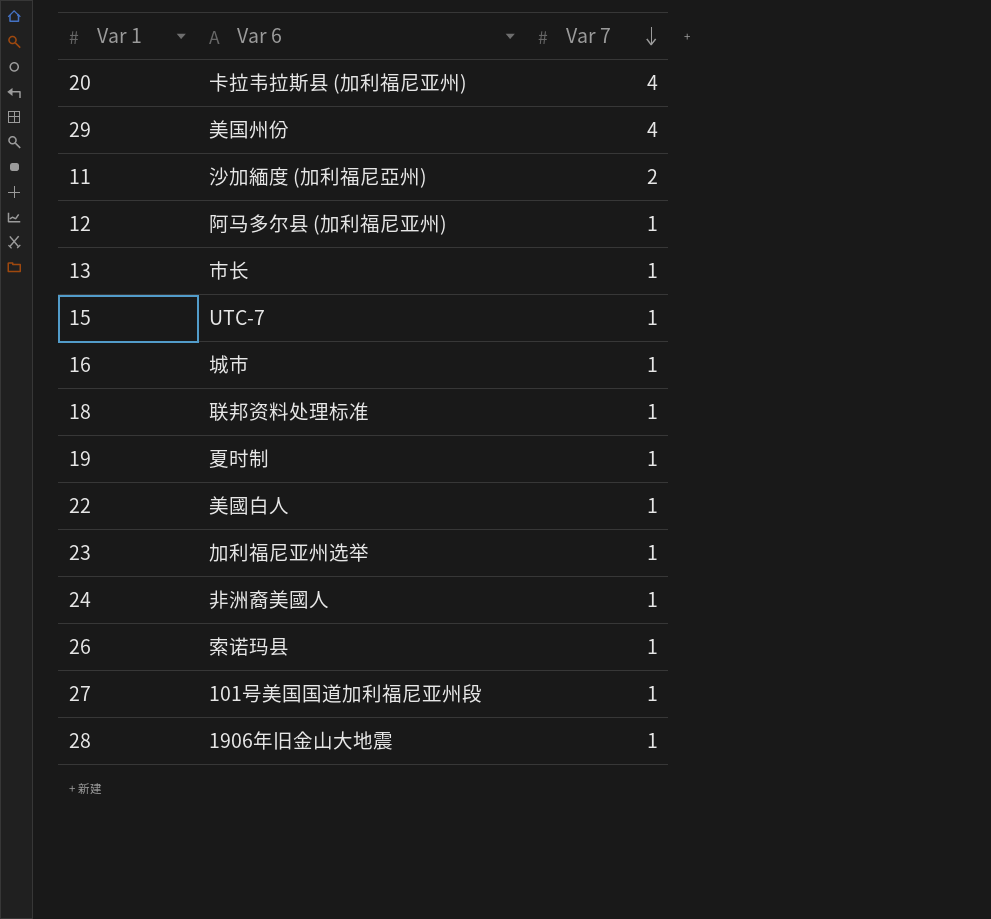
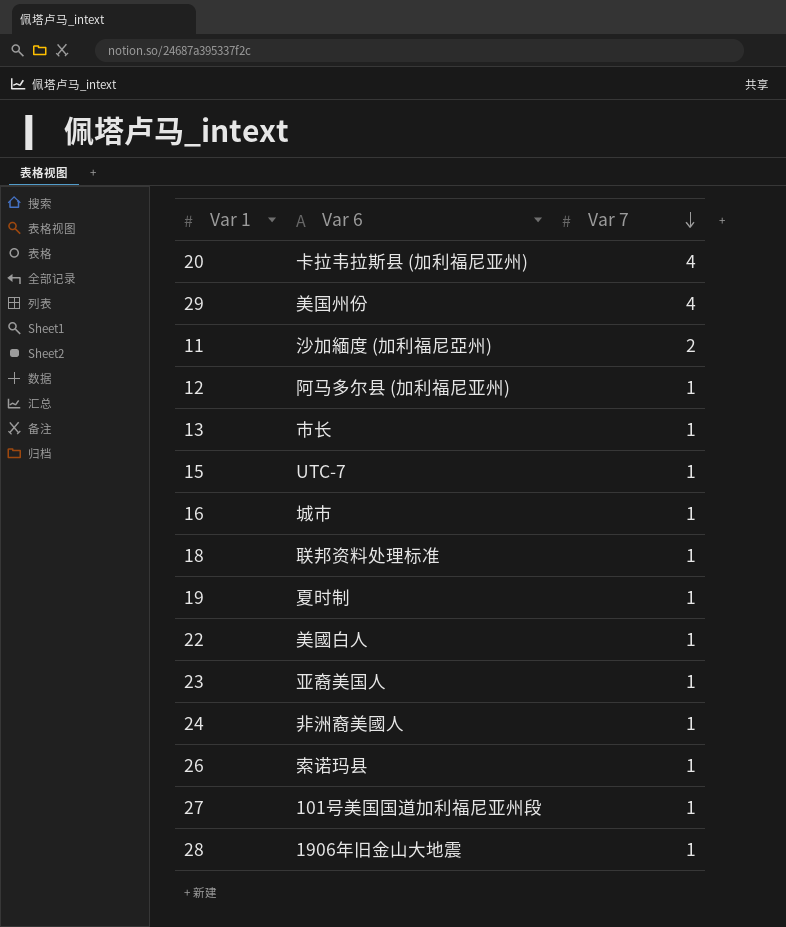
23 | Var 6: 加利福尼亚州选举 -> 亚裔美国人

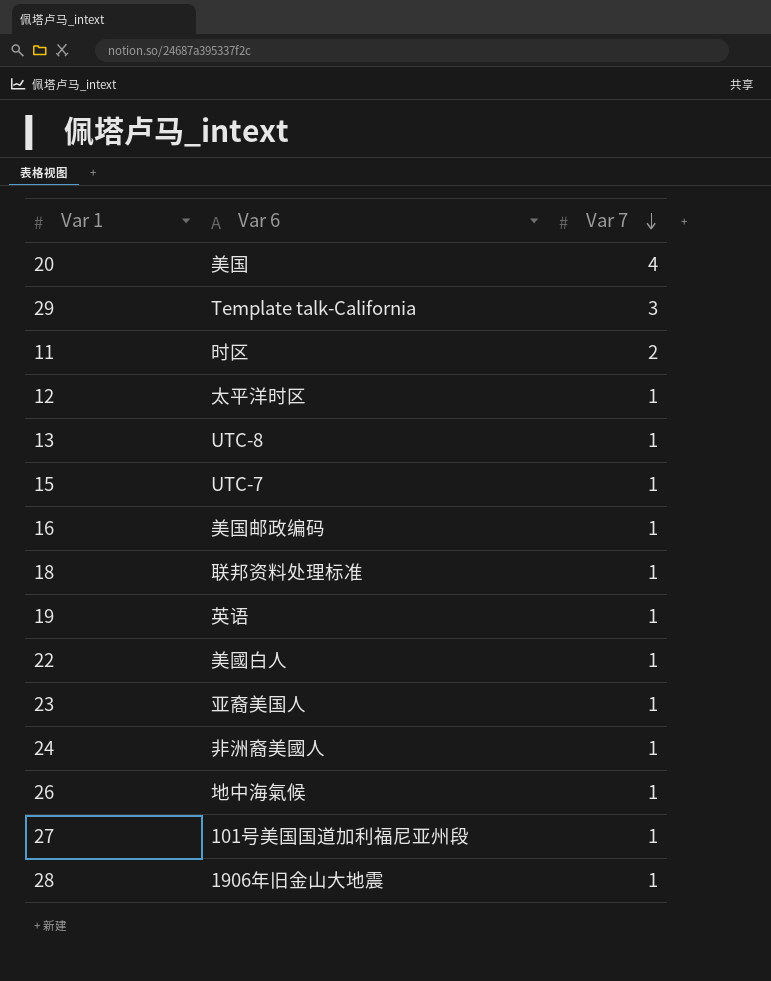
20 | Var 6: 卡拉韦拉斯县 (加利福尼亚州) -> 美国
29 | Var 6: 美国州份 -> Template talk-California
29 | Var 7: 4 -> 3
11 | Var 6: 沙加緬度 (加利福尼亞州) -> 时区
12 | Var 6: 阿马多尔县 (加利福尼亚州) -> 太平洋时区
13 | Var 6: 市长 -> UTC-8
16 | Var 6: 城市 -> 美国邮政编码
19 | Var 6: 夏时制 -> 英语
26 | Var 6: 索诺玛县 -> 地中海氣候

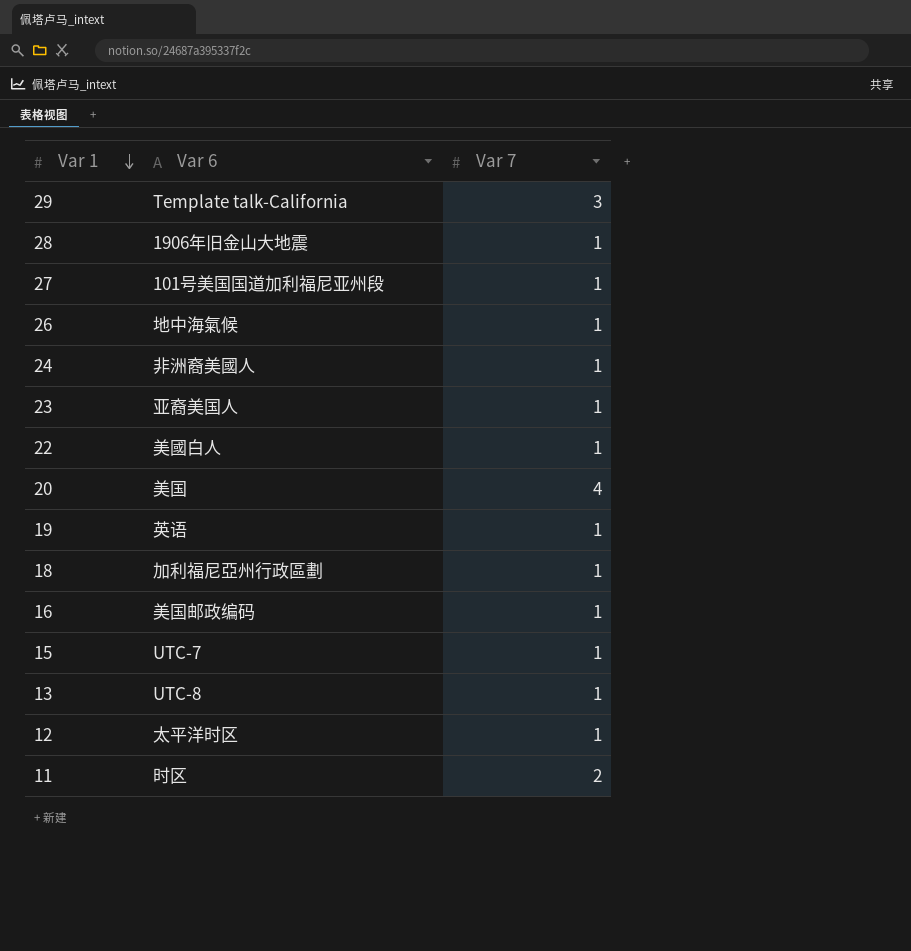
row order: Var 7 descending -> Var 1 descending
18 | Var 6: 联邦资料处理标准 -> 加利福尼亞州行政區劃

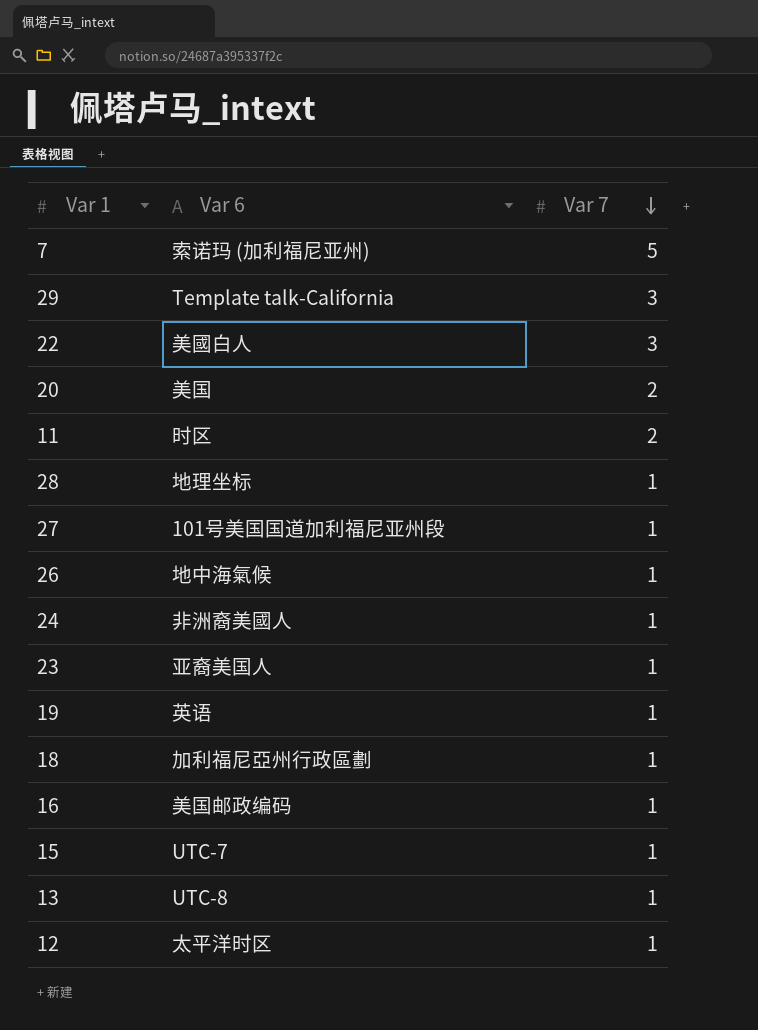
row order: Var 1 descending -> Var 7 descending
row 7: none -> 索诺玛 (加利福尼亚州) | 5
22 | Var 7: 1 -> 3
20 | Var 7: 4 -> 2
28 | Var 6: 1906年旧金山大地震 -> 地理坐标

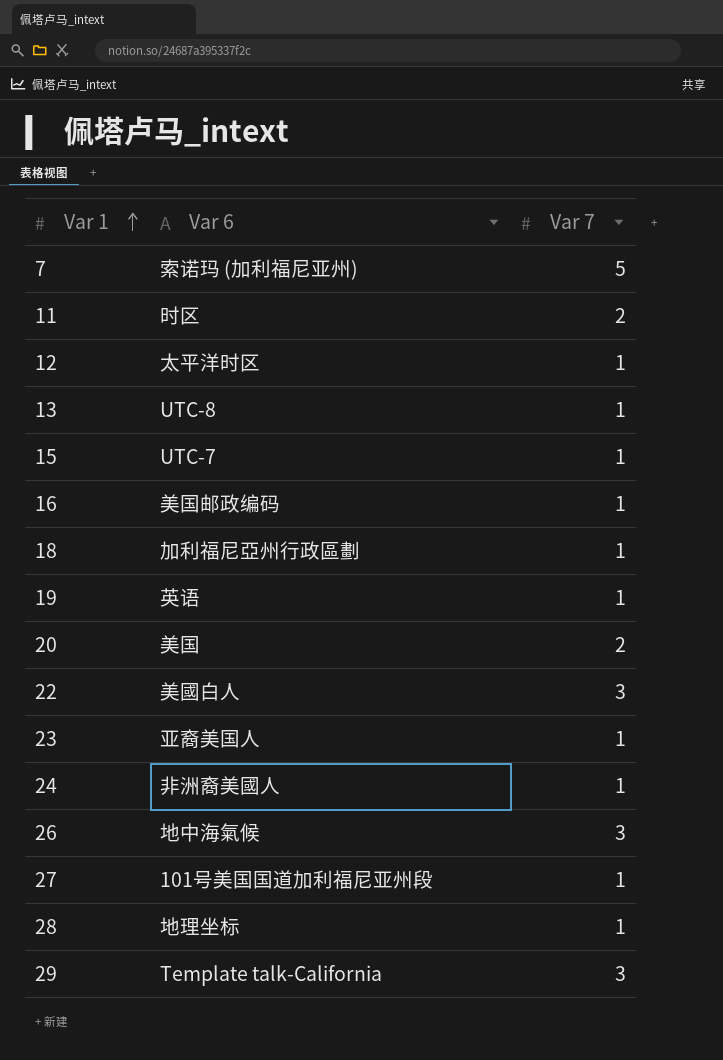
row order: Var 7 descending -> Var 1 ascending
26 | Var 7: 1 -> 3

